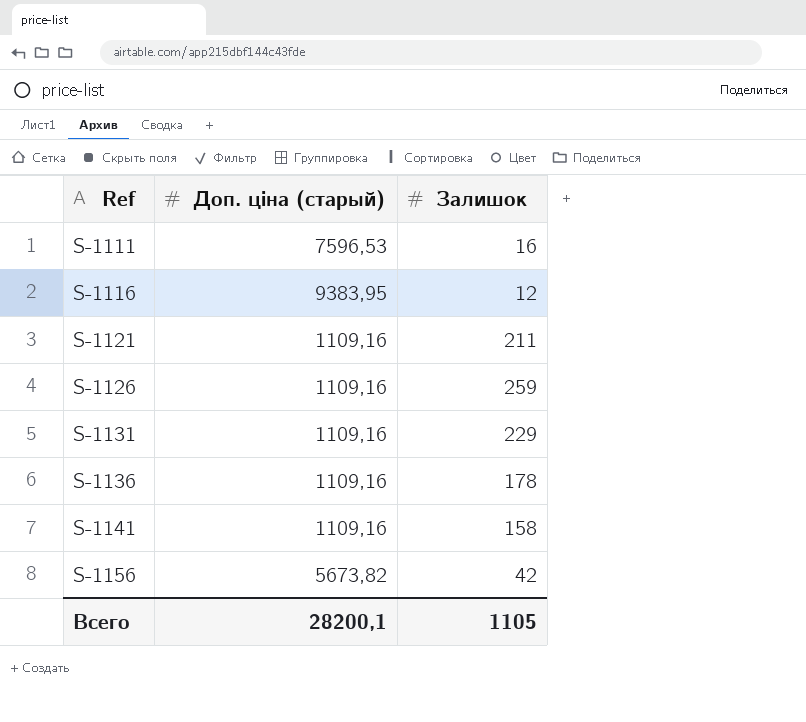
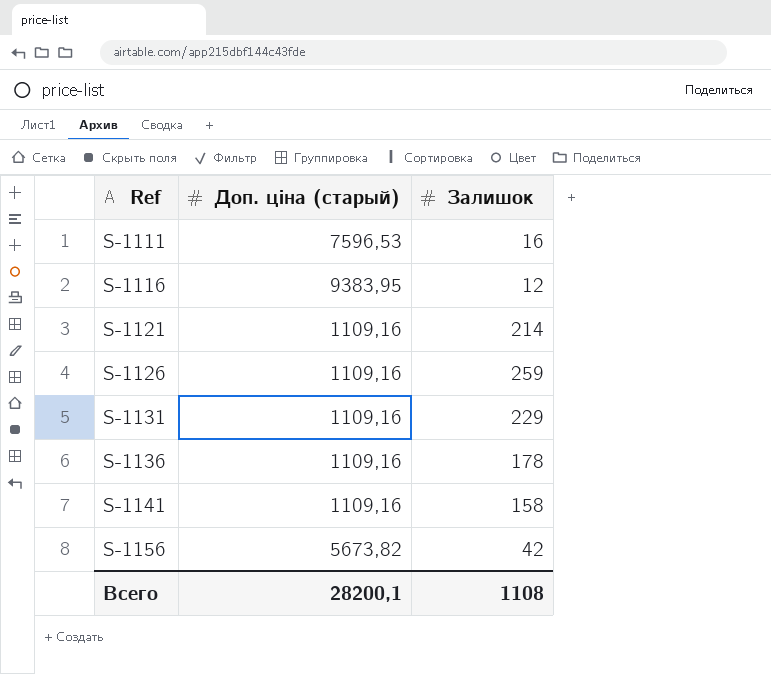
S-1121 | Залишок: 211 -> 214
Всего | Залишок: 1105 -> 1108

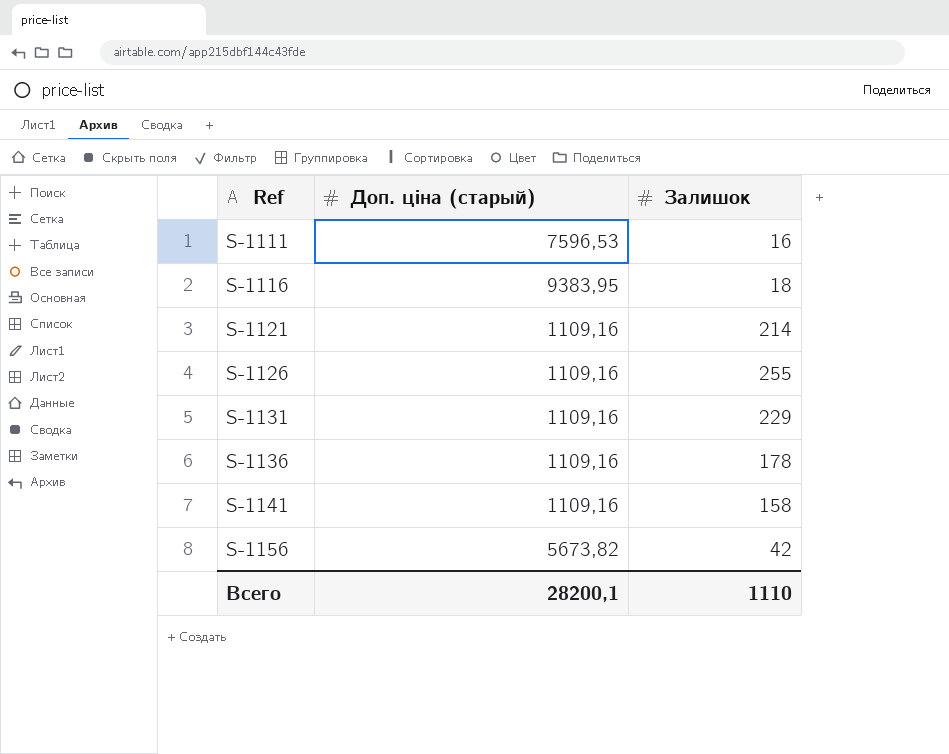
S-1116 | Залишок: 12 -> 18
S-1126 | Залишок: 259 -> 255
Всего | Залишок: 1108 -> 1110

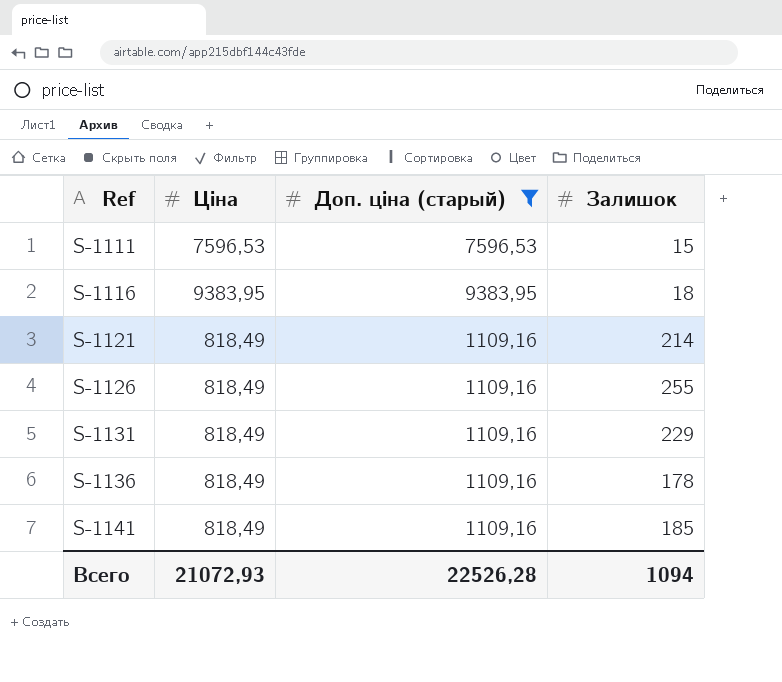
filter: none -> Доп. ціна (старый) != 5673,82
column Ціна | position: none -> 2
S-1111 | Залишок: 16 -> 15
S-1141 | Залишок: 158 -> 185
Всего | Доп. ціна (старый): 28200,1 -> 22526,28
Всего | Залишок: 1110 -> 1094

